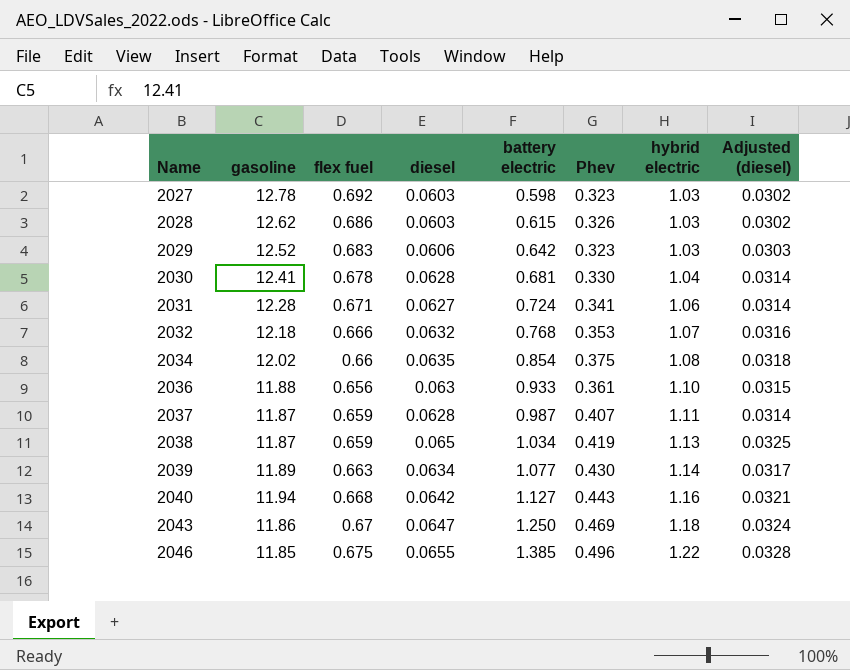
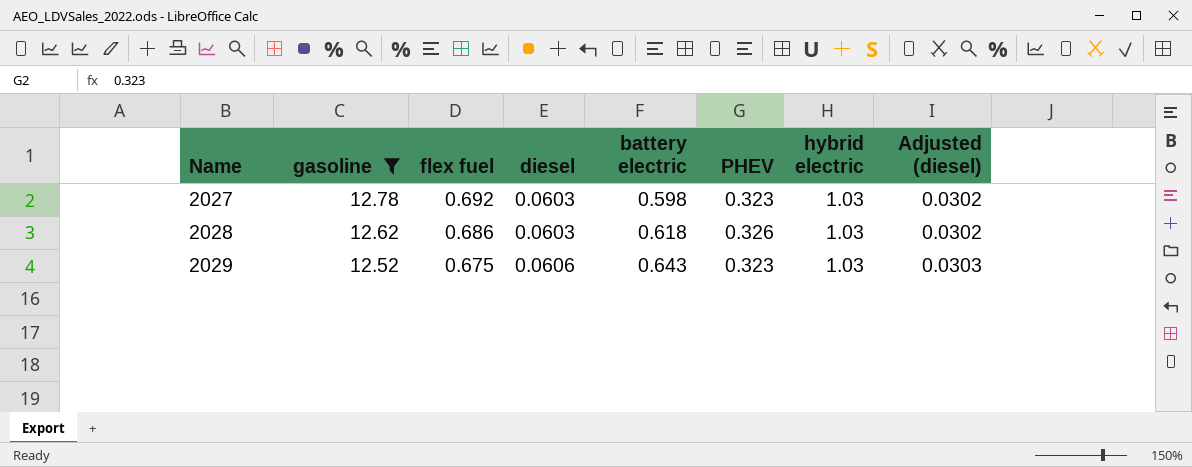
filter: none -> gasoline >= 12.52
column name: Phev -> PHEV
2028 | battery electric: 0.615 -> 0.618
2029 | flex fuel: 0.683 -> 0.675
2029 | battery electric: 0.642 -> 0.643

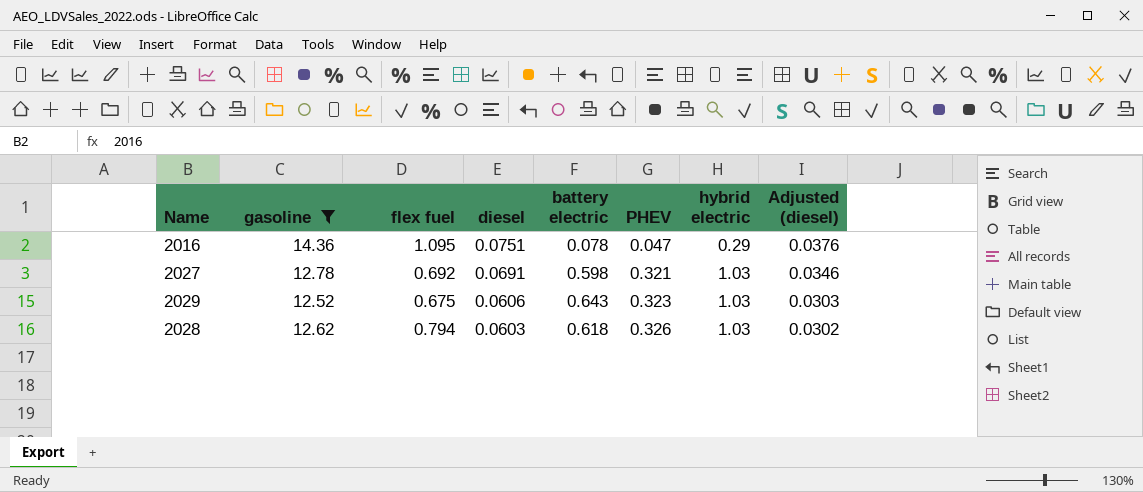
row order: Name ascending -> diesel descending
row 2016: none -> 14.36 | 1.095 | 0.0751 | 0.078 | 0.047 | 0.29 | 0.0376
2027 | diesel: 0.0603 -> 0.0691
2027 | PHEV: 0.323 -> 0.321
2027 | Adjusted (diesel): 0.0302 -> 0.0346
2028 | flex fuel: 0.686 -> 0.794

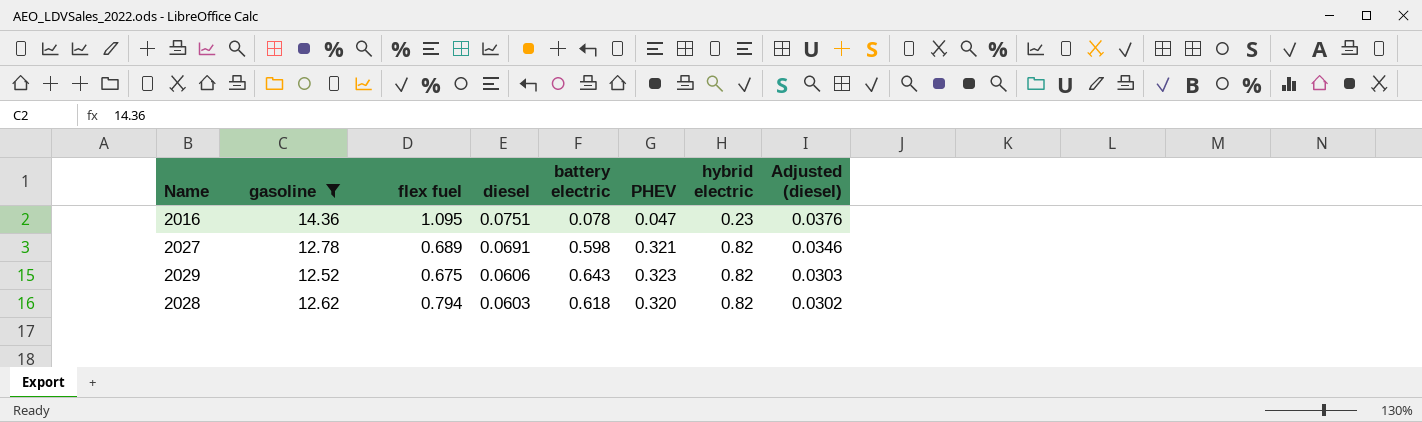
2016 | hybrid electric: 0.29 -> 0.23
2027 | flex fuel: 0.692 -> 0.689
2027 | hybrid electric: 1.03 -> 0.82
2029 | hybrid electric: 1.03 -> 0.82
2028 | PHEV: 0.326 -> 0.320
2028 | hybrid electric: 1.03 -> 0.82

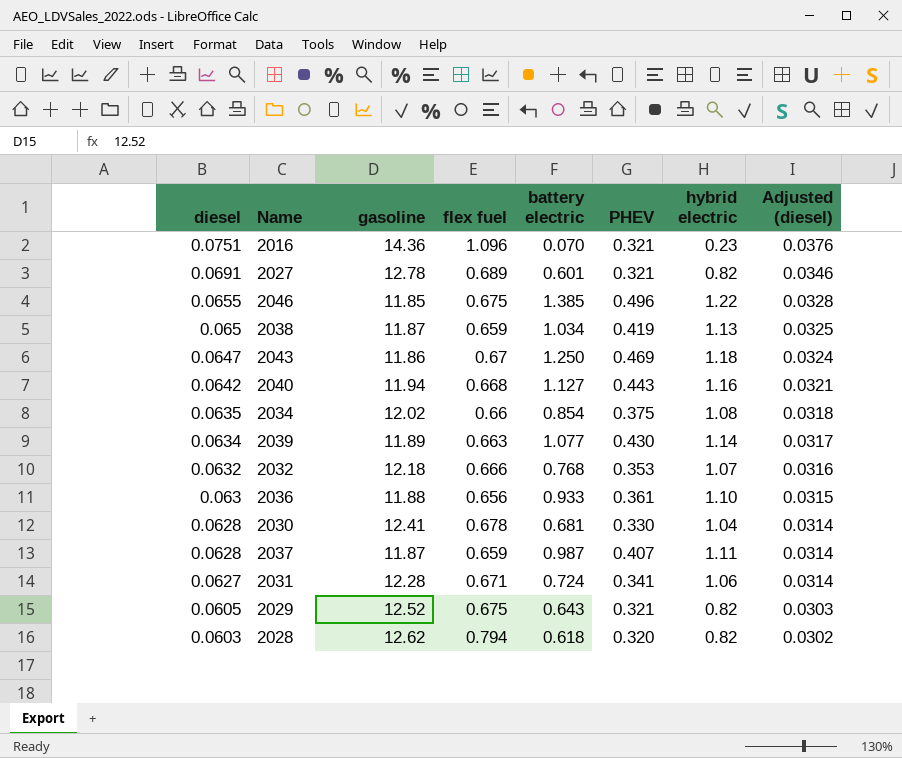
filter: gasoline >= 12.52 -> none
column diesel | position: 4 -> 1
2016 | flex fuel: 1.095 -> 1.096
2016 | battery electric: 0.078 -> 0.070
2016 | PHEV: 0.047 -> 0.321
2027 | battery electric: 0.598 -> 0.601
2029 | diesel: 0.0606 -> 0.0605
2029 | PHEV: 0.323 -> 0.321

